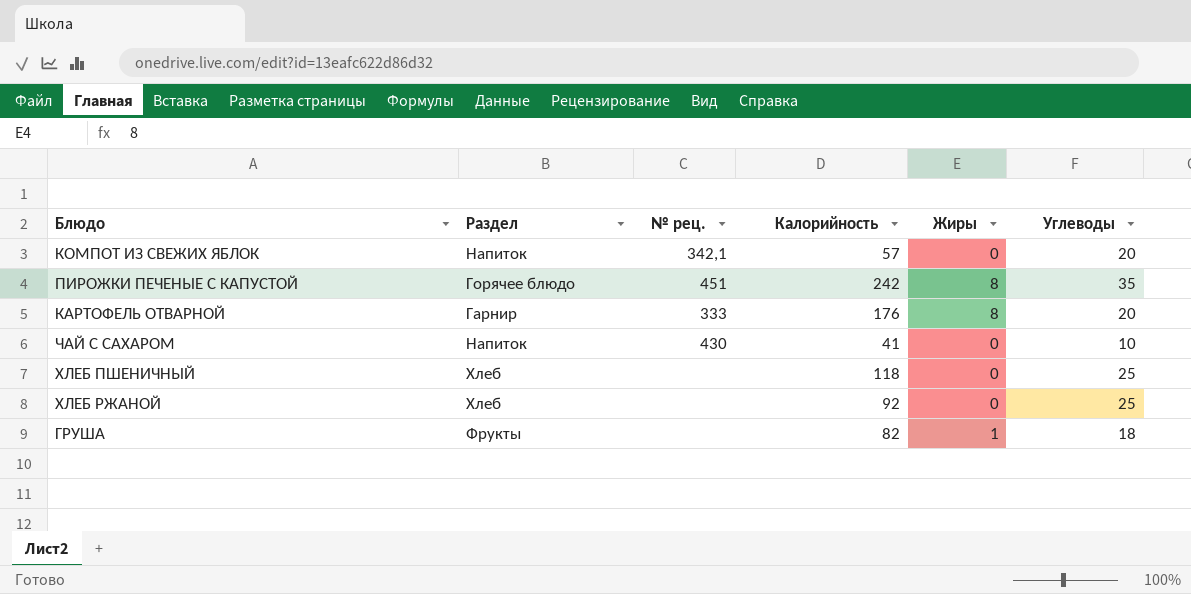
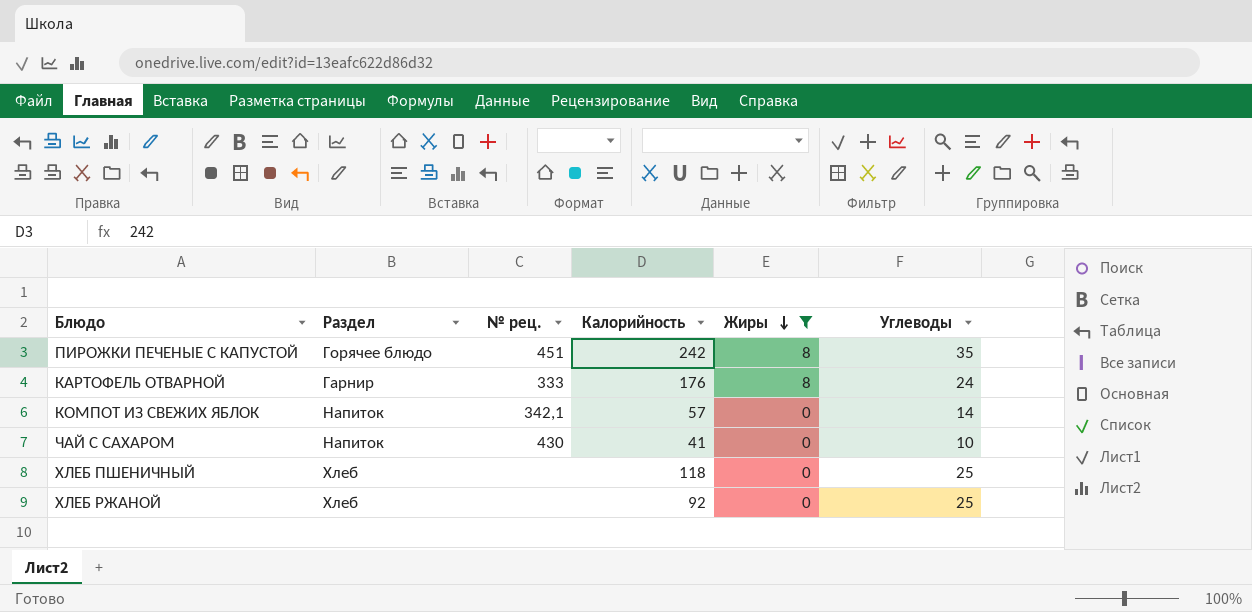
filter: none -> Жиры != 1
row order: none -> Жиры descending
КАРТОФЕЛЬ ОТВАРНОЙ | Углеводы: 20 -> 24
КОМПОТ ИЗ СВЕЖИХ ЯБЛОК | Углеводы: 20 -> 14

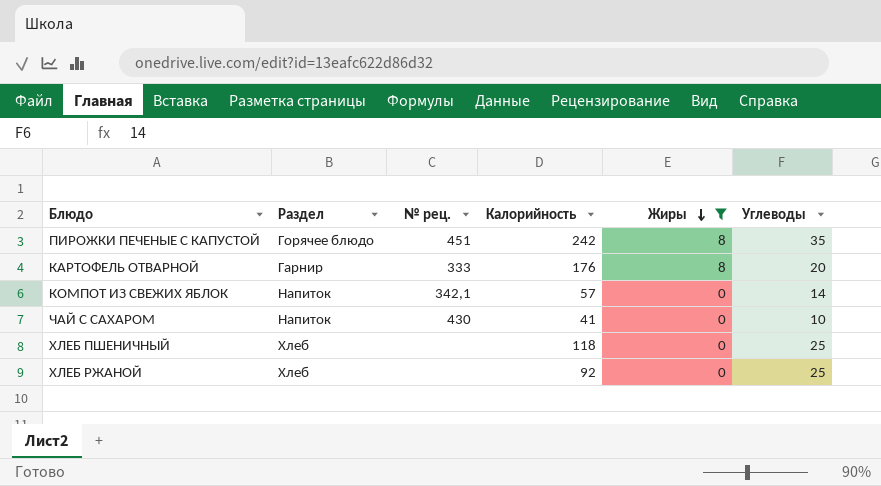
КАРТОФЕЛЬ ОТВАРНОЙ | Углеводы: 24 -> 20

